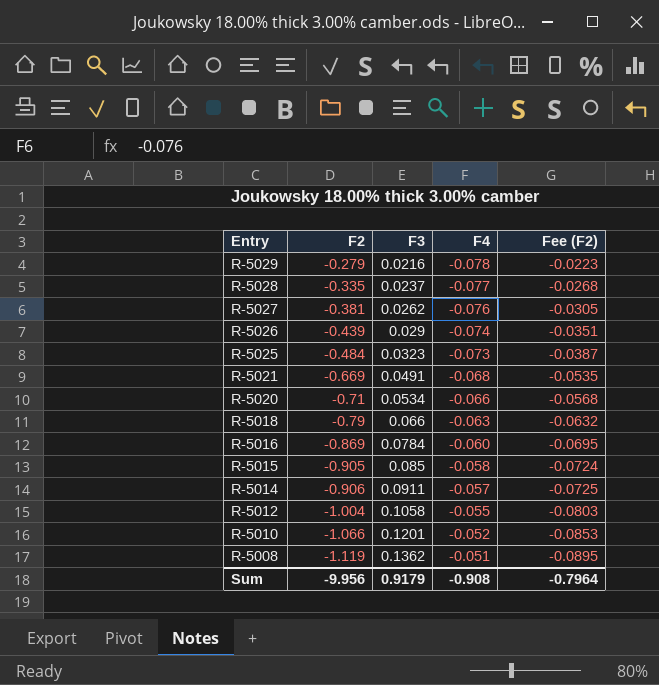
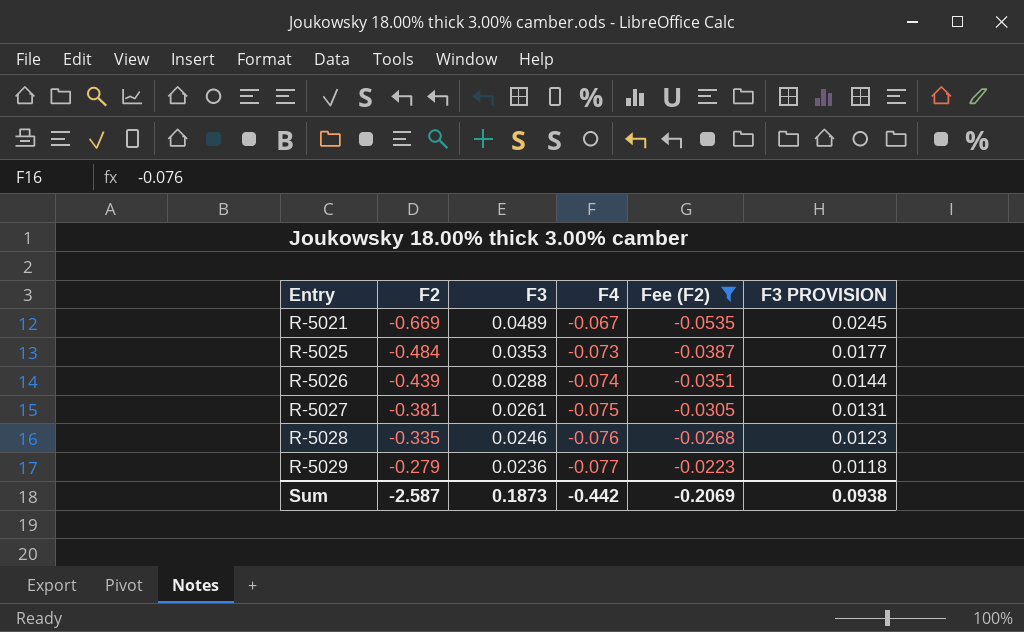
filter: none -> Fee (F2) >= -0.0535
row order: Entry descending -> Entry ascending
column F3 PROVISION | formula: none -> [F3] * 0.5
R-5021 | F3: 0.0491 -> 0.0489
R-5021 | F4: -0.068 -> -0.067
R-5025 | F3: 0.0323 -> 0.0353
R-5026 | F3: 0.029 -> 0.0288
R-5027 | F3: 0.0262 -> 0.0261
R-5027 | F4: -0.076 -> -0.075
R-5028 | F3: 0.0237 -> 0.0246
R-5028 | F4: -0.077 -> -0.076
R-5029 | F3: 0.0216 -> 0.0236
R-5029 | F4: -0.078 -> -0.077
Sum | F2: -9.956 -> -2.587
Sum | F3: 0.9179 -> 0.1873
Sum | F4: -0.908 -> -0.442
Sum | Fee (F2): -0.7964 -> -0.2069

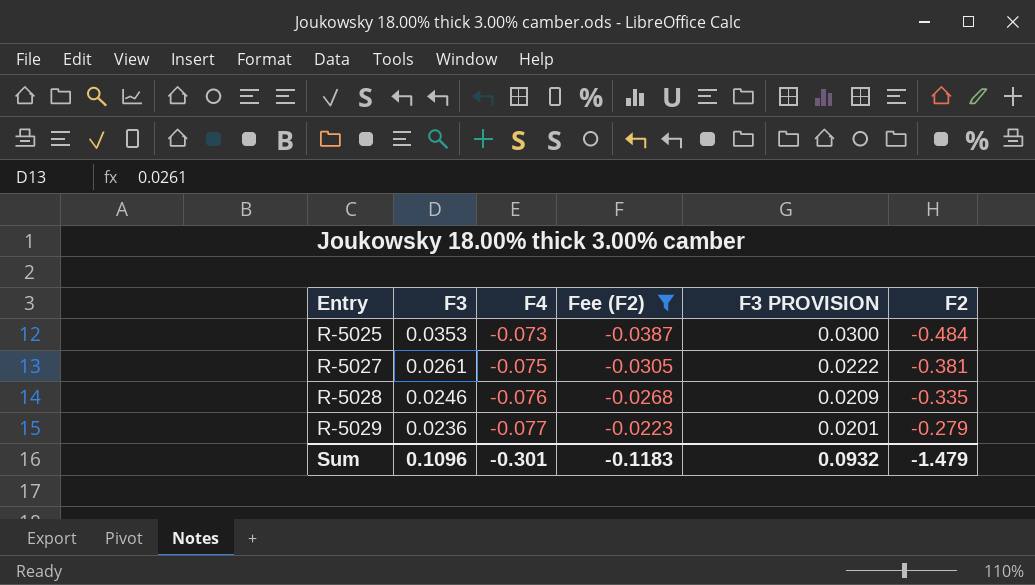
column F3 PROVISION | formula: [F3] * 0.5 -> [F3] * 0.85
column F2 | position: 2 -> 6
row R-5021: -0.669 | 0.0489 | -0.067 | -0.0535 | 0.0245 -> none
row R-5026: -0.439 | 0.0288 | -0.074 | -0.0351 | 0.0144 -> none
Sum | F3: 0.1873 -> 0.1096
Sum | F4: -0.442 -> -0.301
Sum | Fee (F2): -0.2069 -> -0.1183
Sum | F3 PROVISION: 0.0938 -> 0.0932
Sum | F2: -2.587 -> -1.479

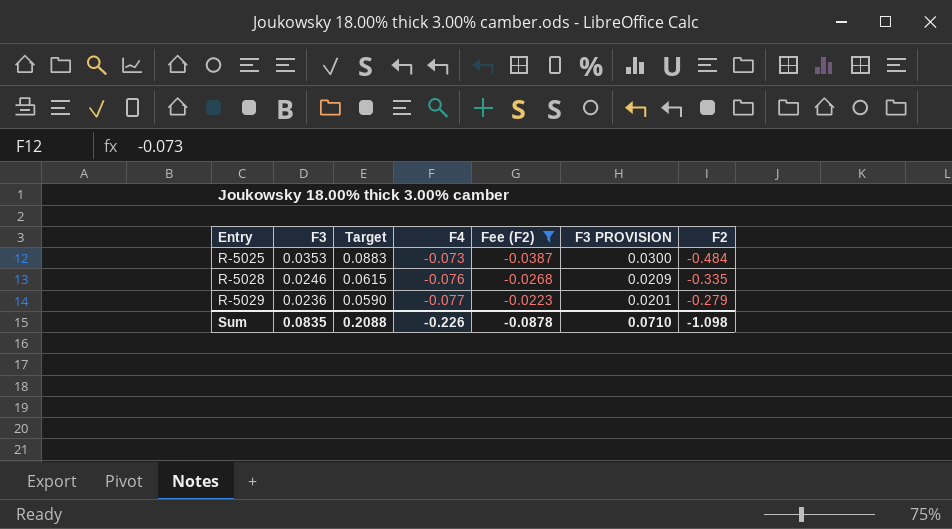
column Target | formula: none -> [F3] * 2.5
row R-5027: 0.0261 | -0.075 | -0.0305 | 0.0222 | -0.381 -> none
Sum | F3: 0.1096 -> 0.0835
Sum | F4: -0.301 -> -0.226
Sum | Fee (F2): -0.1183 -> -0.0878
Sum | F3 PROVISION: 0.0932 -> 0.0710
Sum | F2: -1.479 -> -1.098

